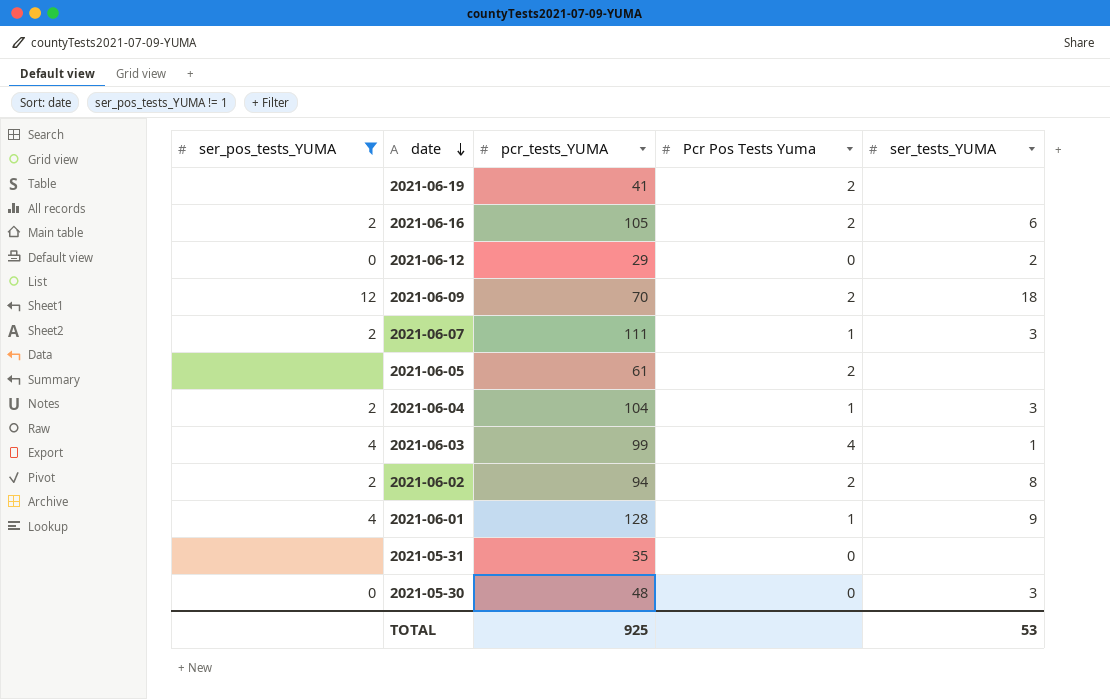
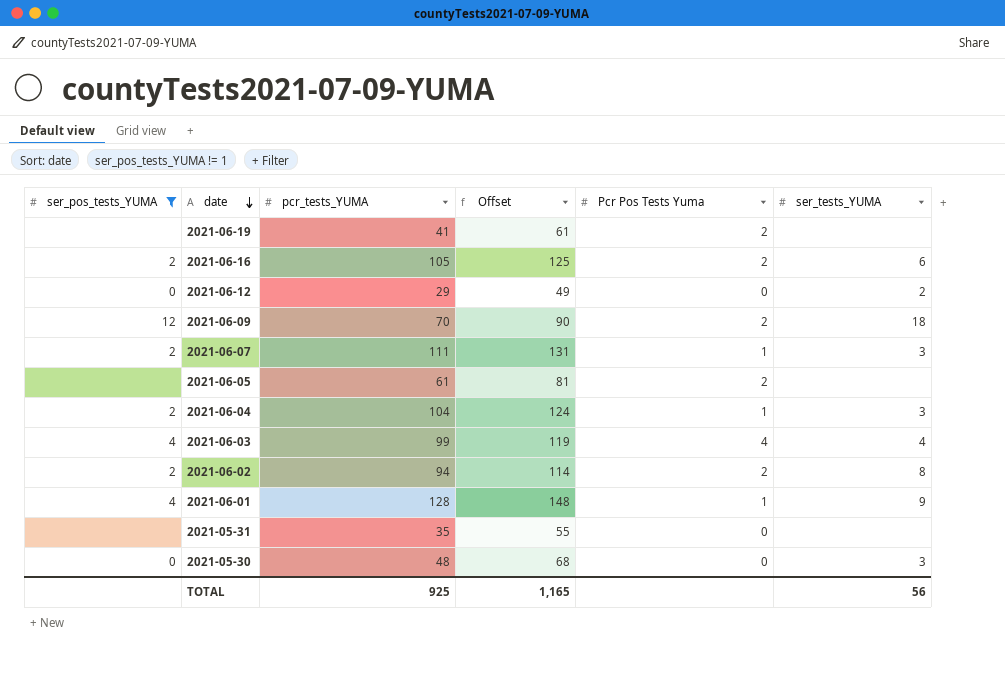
column Offset | formula: none -> [pcr_tests_YUMA] + 20
2021-06-03 | ser_tests_YUMA: 1 -> 4
TOTAL | ser_tests_YUMA: 53 -> 56

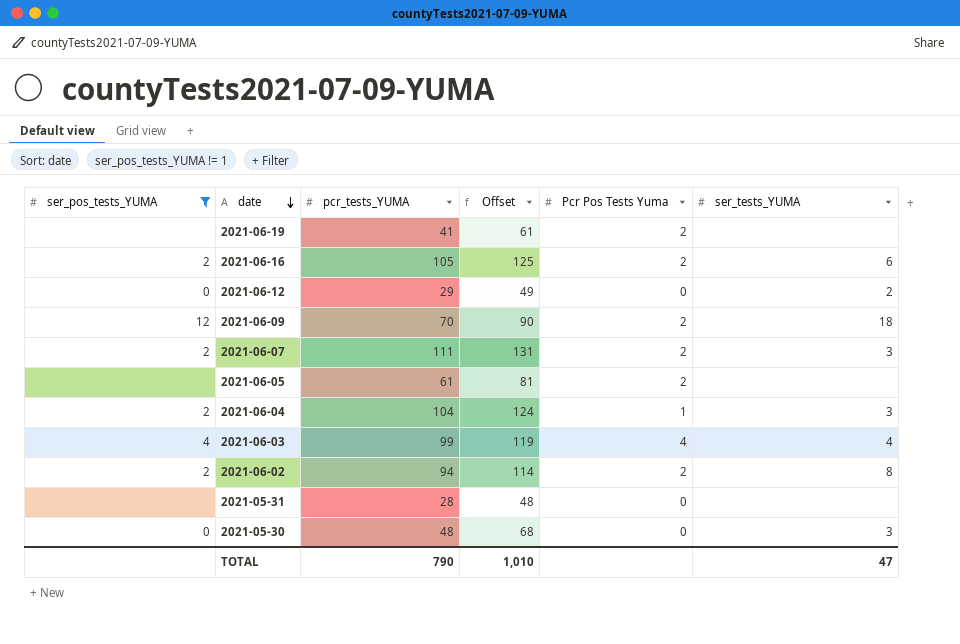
row 2021-06-01: 4 | 128 | 148 | 1 | 9 -> none
2021-06-07 | Pcr Pos Tests Yuma: 1 -> 2
2021-05-31 | pcr_tests_YUMA: 35 -> 28
2021-05-31 | Offset: 55 -> 48
TOTAL | pcr_tests_YUMA: 925 -> 790
TOTAL | Offset: 1,165 -> 1,010
TOTAL | ser_tests_YUMA: 56 -> 47

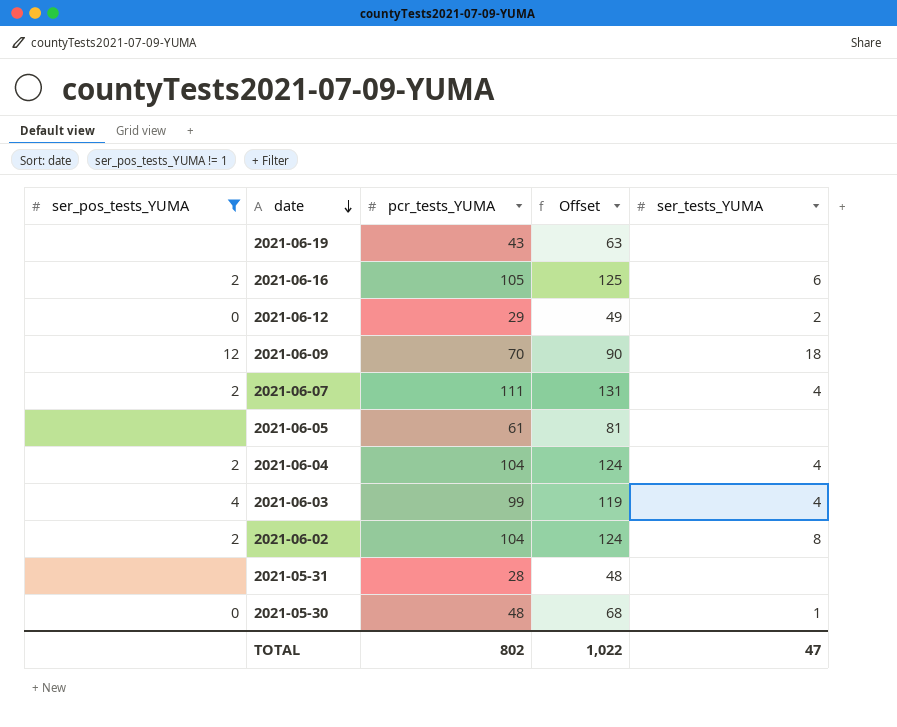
column Pcr Pos Tests Yuma | position: 5 -> none
2021-06-19 | pcr_tests_YUMA: 41 -> 43
2021-06-19 | Offset: 61 -> 63
2021-06-07 | ser_tests_YUMA: 3 -> 4
2021-06-04 | ser_tests_YUMA: 3 -> 4
2021-06-02 | pcr_tests_YUMA: 94 -> 104
2021-06-02 | Offset: 114 -> 124
2021-05-30 | ser_tests_YUMA: 3 -> 1
TOTAL | pcr_tests_YUMA: 790 -> 802
TOTAL | Offset: 1,010 -> 1,022

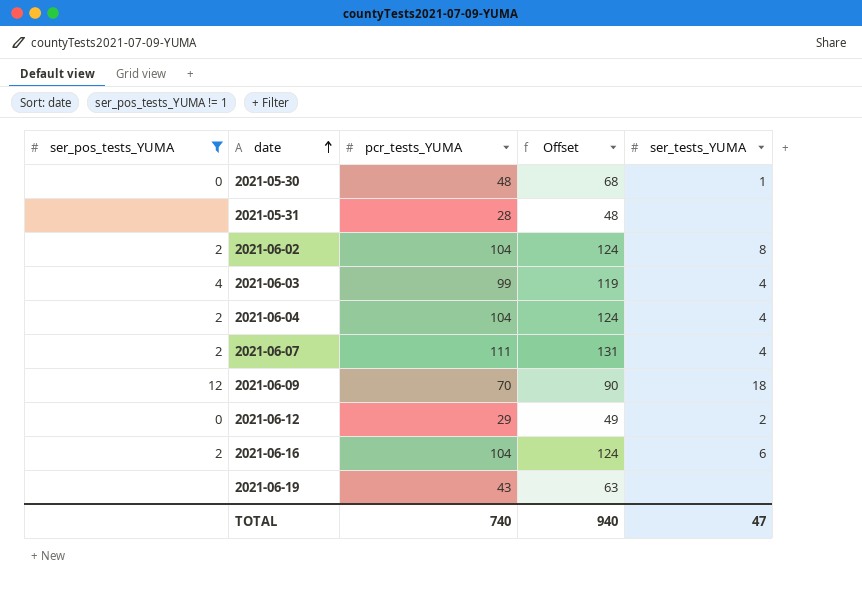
row order: date descending -> date ascending
row 2021-06-05: none | 61 | 81 | none -> none
2021-06-16 | pcr_tests_YUMA: 105 -> 104
2021-06-16 | Offset: 125 -> 124
TOTAL | pcr_tests_YUMA: 802 -> 740
TOTAL | Offset: 1,022 -> 940

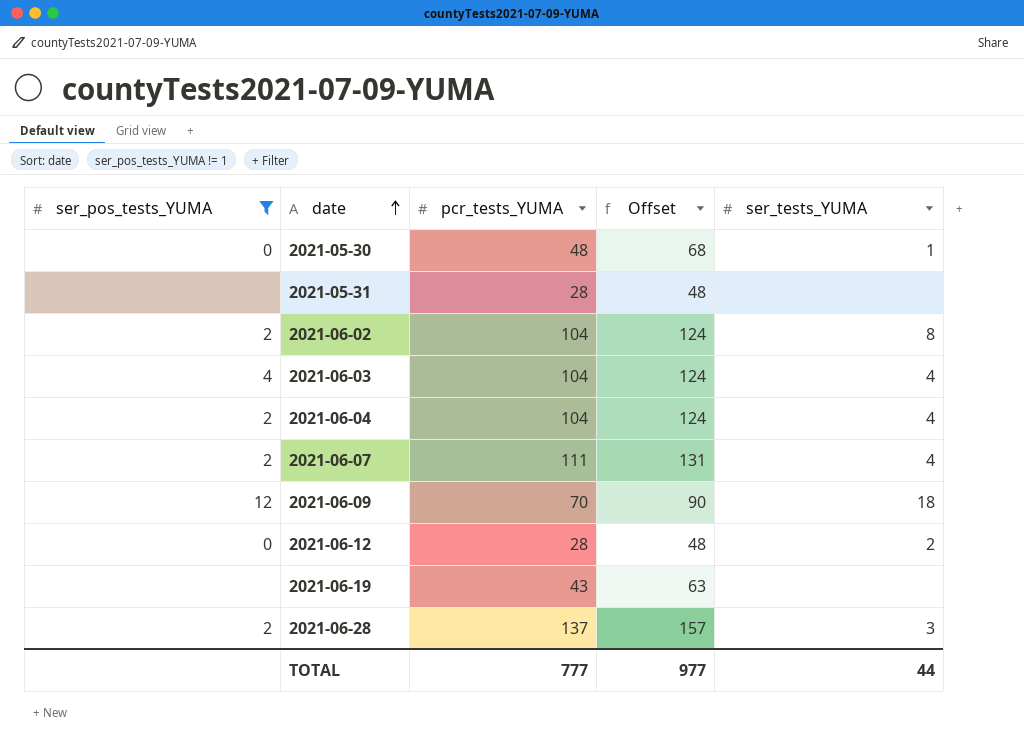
row 2021-06-16: 2 | 104 | 124 | 6 -> none
2021-06-03 | pcr_tests_YUMA: 99 -> 104
2021-06-03 | Offset: 119 -> 124
2021-06-12 | pcr_tests_YUMA: 29 -> 28
2021-06-12 | Offset: 49 -> 48
row 2021-06-28: none -> 2 | 137 | 157 | 3
TOTAL | pcr_tests_YUMA: 740 -> 777
TOTAL | Offset: 940 -> 977
TOTAL | ser_tests_YUMA: 47 -> 44

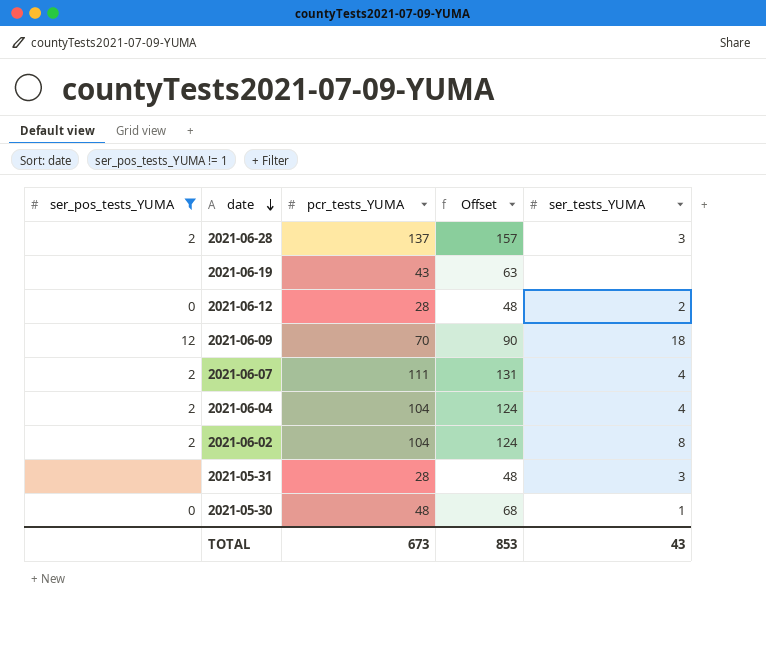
row order: date ascending -> date descending
row 2021-06-03: 4 | 104 | 124 | 4 -> none
2021-05-31 | ser_tests_YUMA: none -> 3
TOTAL | pcr_tests_YUMA: 777 -> 673
TOTAL | Offset: 977 -> 853
TOTAL | ser_tests_YUMA: 44 -> 43

